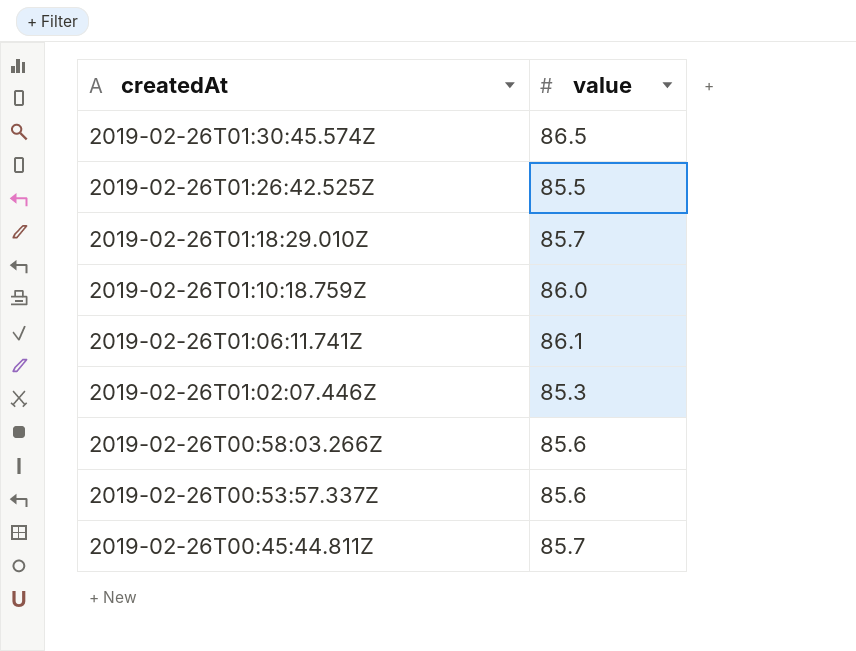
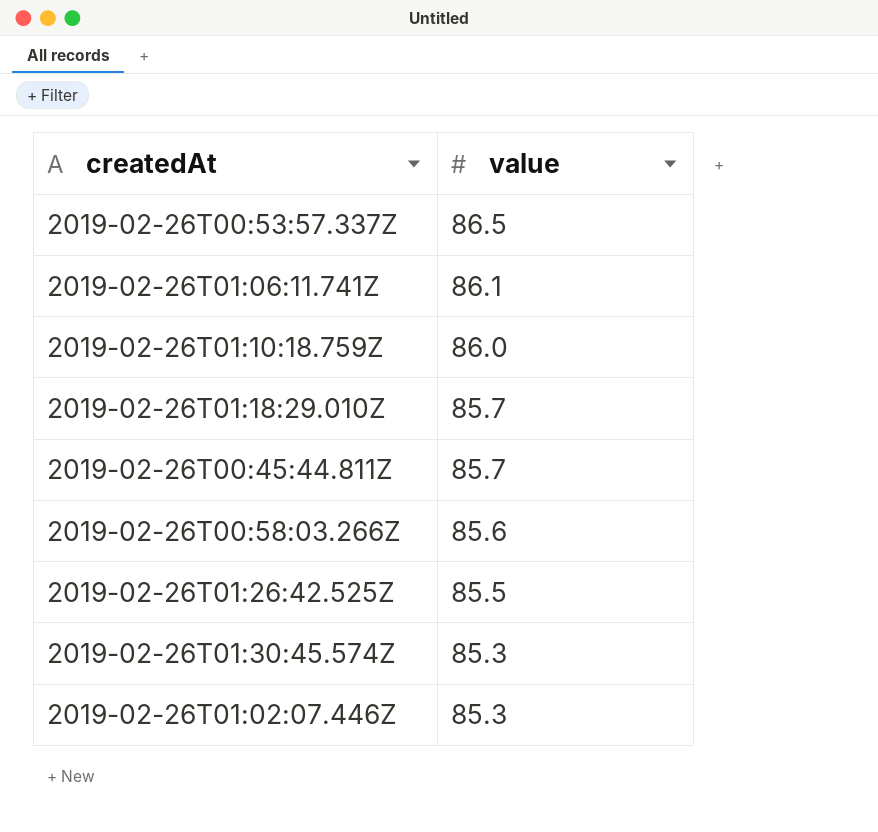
row order: createdAt descending -> value descending
2019-02-26T00:53:57.337Z | value: 85.6 -> 86.5
2019-02-26T01:30:45.574Z | value: 86.5 -> 85.3

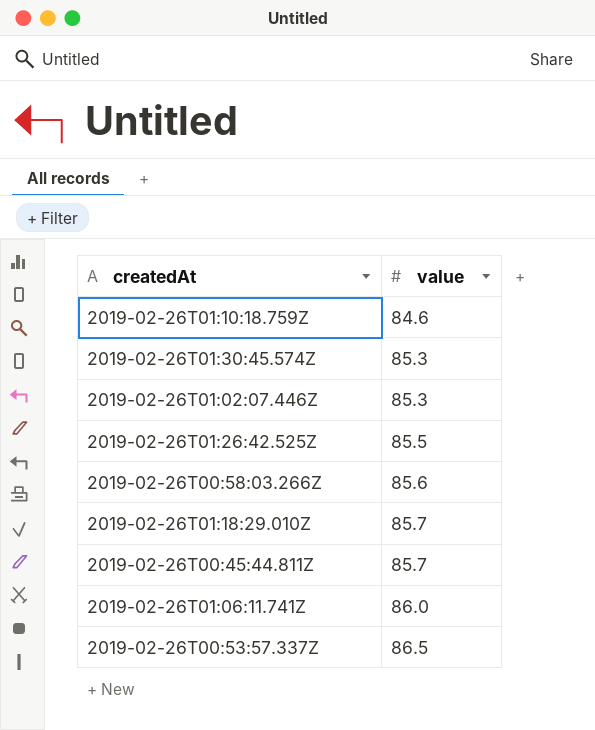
row order: value descending -> value ascending
2019-02-26T01:10:18.759Z | value: 86.0 -> 84.6
2019-02-26T01:06:11.741Z | value: 86.1 -> 86.0

